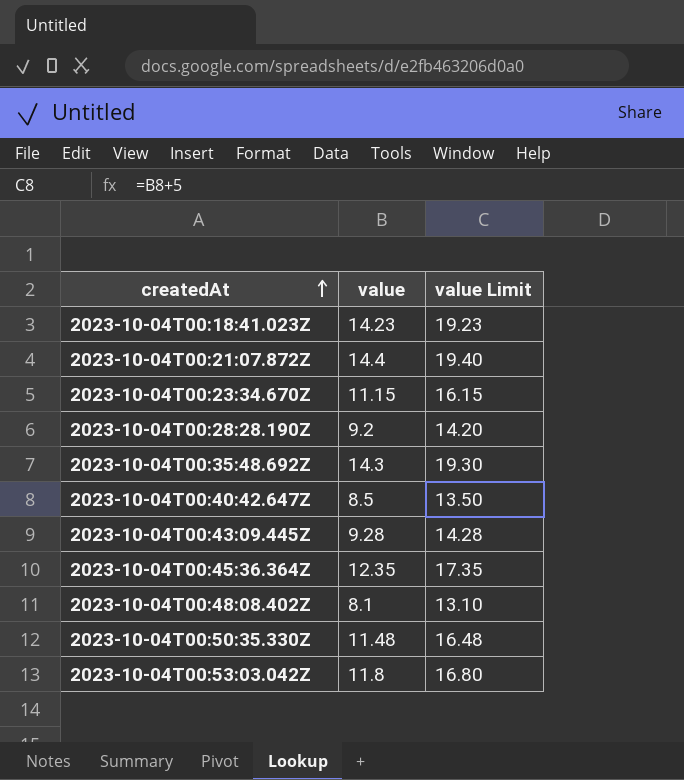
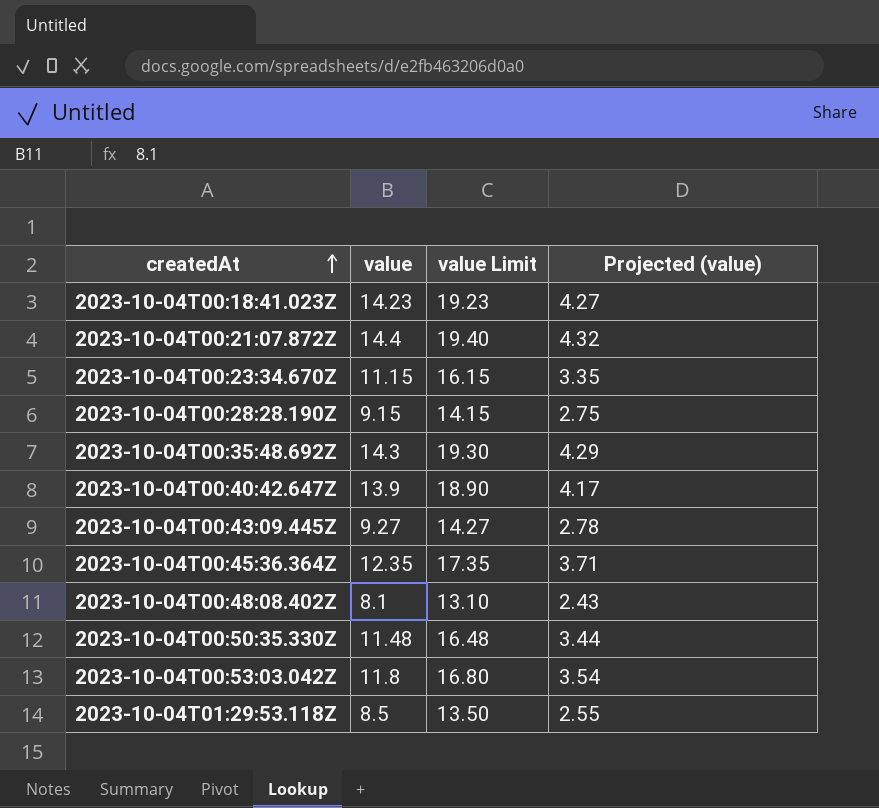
column Projected (value) | formula: none -> [value] * 0.3
2023-10-04T00:28:28.190Z | value: 9.2 -> 9.15
2023-10-04T00:28:28.190Z | value Limit: 14.20 -> 14.15
2023-10-04T00:40:42.647Z | value: 8.5 -> 13.9
2023-10-04T00:40:42.647Z | value Limit: 13.50 -> 18.90
2023-10-04T00:43:09.445Z | value: 9.28 -> 9.27
2023-10-04T00:43:09.445Z | value Limit: 14.28 -> 14.27
row 2023-10-04T01:29:53.118Z: none -> 8.5 | 13.50 | 2.55

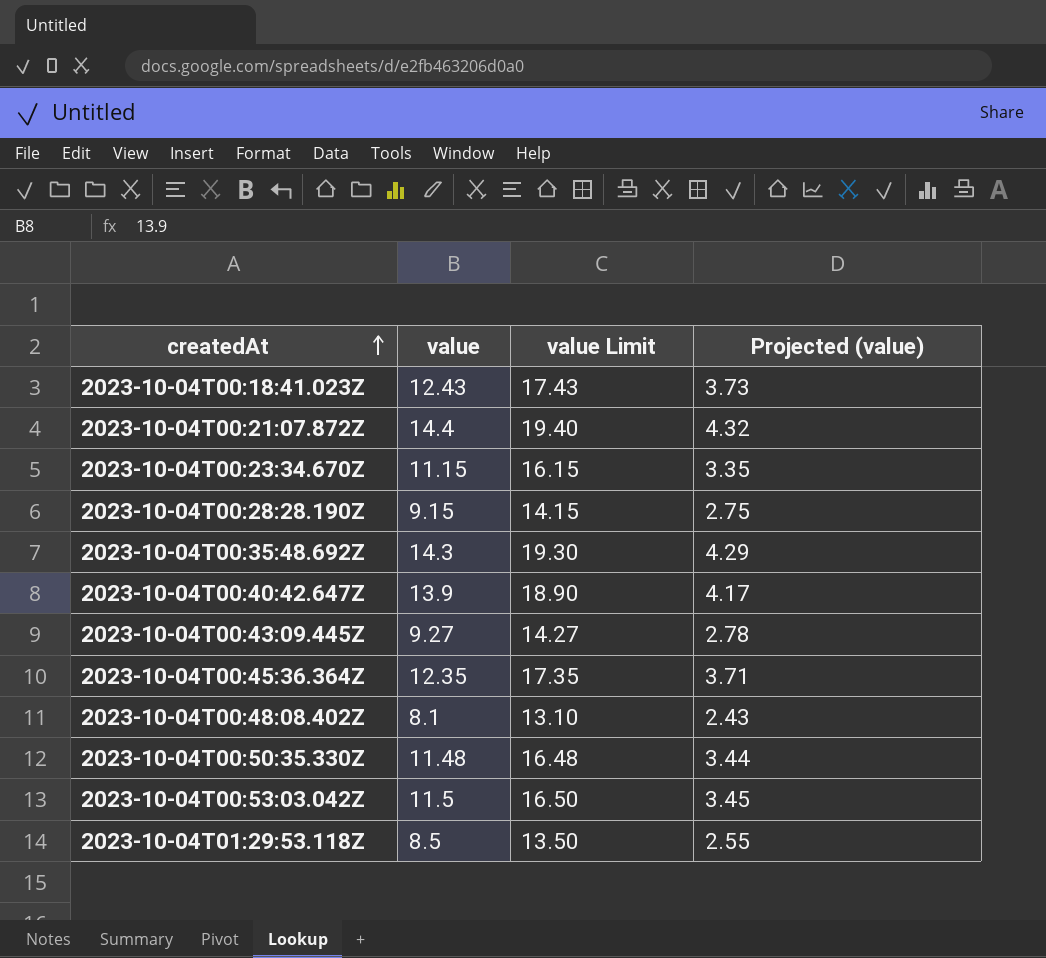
2023-10-04T00:18:41.023Z | value: 14.23 -> 12.43
2023-10-04T00:18:41.023Z | value Limit: 19.23 -> 17.43
2023-10-04T00:18:41.023Z | Projected (value): 4.27 -> 3.73
2023-10-04T00:53:03.042Z | value: 11.8 -> 11.5
2023-10-04T00:53:03.042Z | value Limit: 16.80 -> 16.50
2023-10-04T00:53:03.042Z | Projected (value): 3.54 -> 3.45

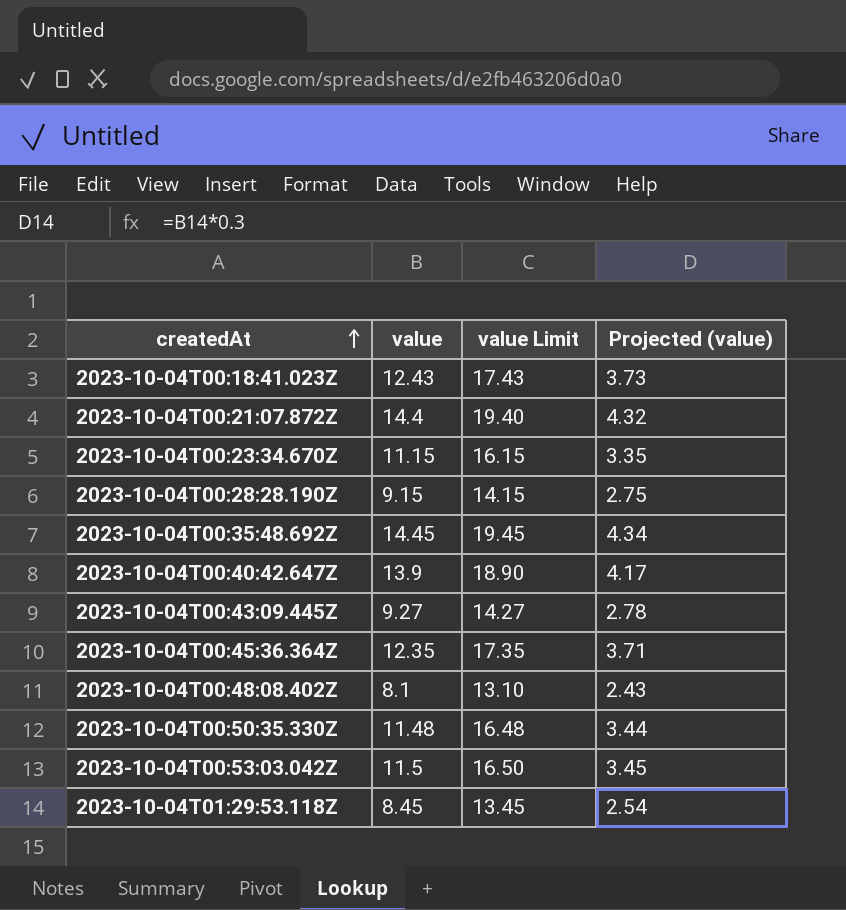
2023-10-04T00:35:48.692Z | value: 14.3 -> 14.45
2023-10-04T00:35:48.692Z | value Limit: 19.30 -> 19.45
2023-10-04T00:35:48.692Z | Projected (value): 4.29 -> 4.34
2023-10-04T01:29:53.118Z | value: 8.5 -> 8.45
2023-10-04T01:29:53.118Z | value Limit: 13.50 -> 13.45
2023-10-04T01:29:53.118Z | Projected (value): 2.55 -> 2.54

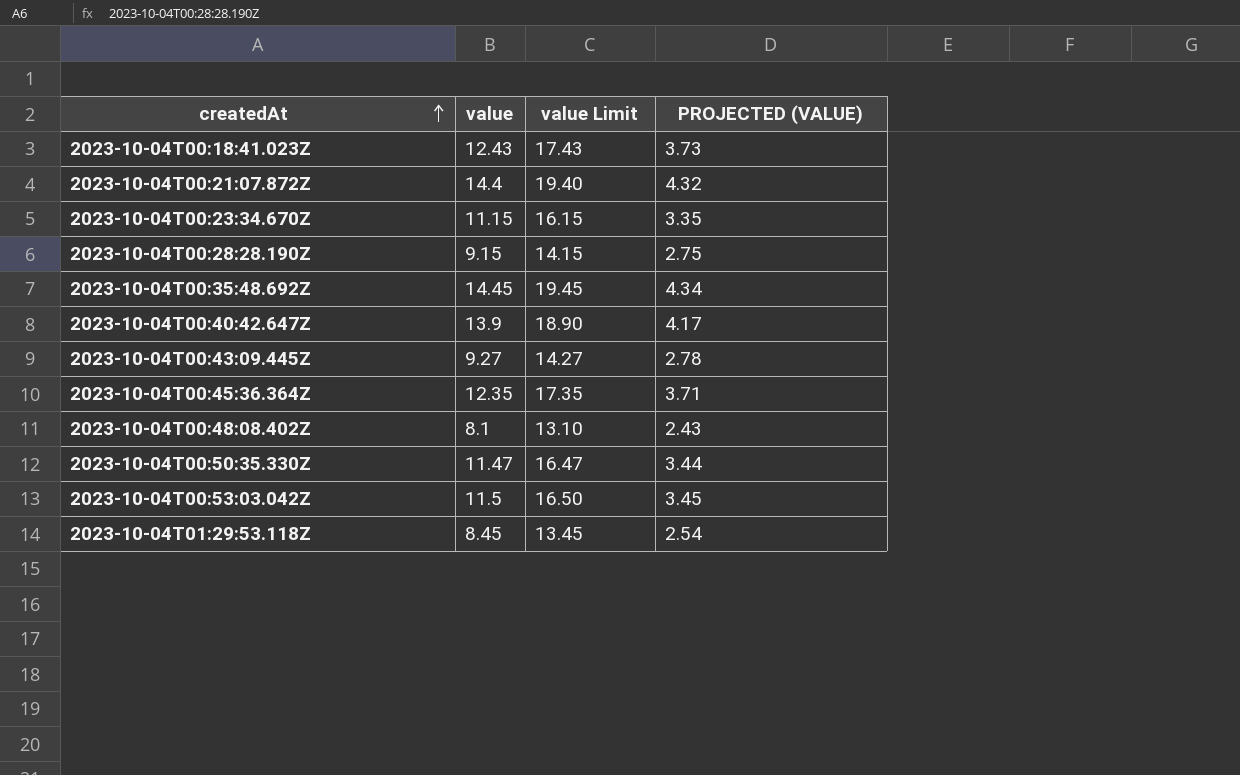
column name: Projected (value) -> PROJECTED (VALUE)
2023-10-04T00:50:35.330Z | value: 11.48 -> 11.47
2023-10-04T00:50:35.330Z | value Limit: 16.48 -> 16.47

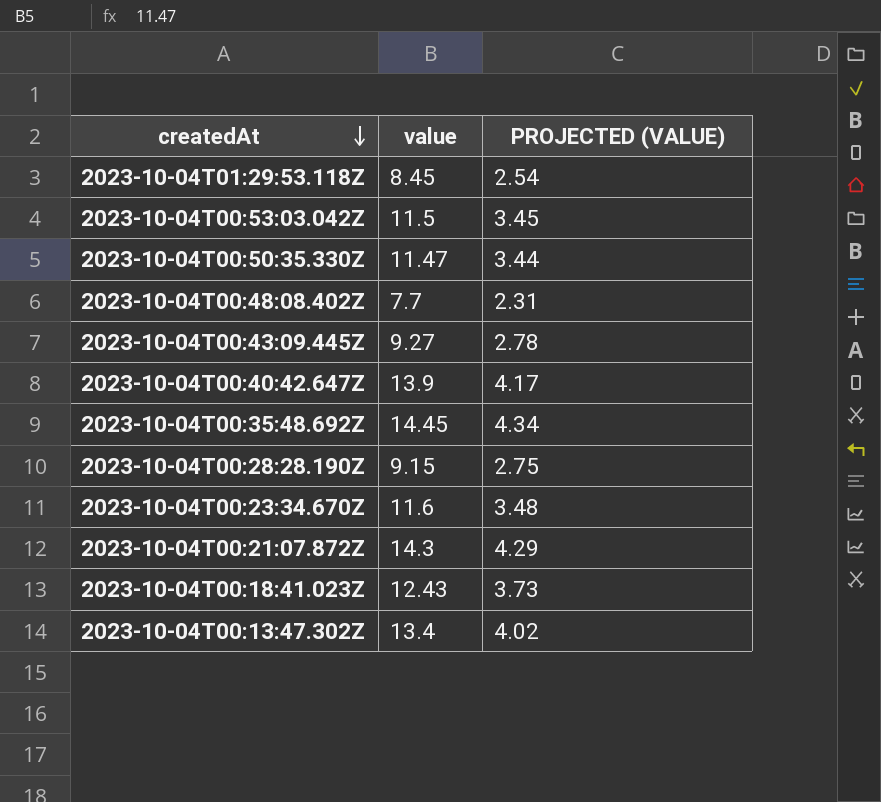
row order: createdAt ascending -> createdAt descending
column value Limit | formula: [value] + 5 -> none
row 2023-10-04T00:45:36.364Z: 12.35 | 17.35 | 3.71 -> none
2023-10-04T00:48:08.402Z | value: 8.1 -> 7.7
2023-10-04T00:48:08.402Z | PROJECTED (VALUE): 2.43 -> 2.31
2023-10-04T00:23:34.670Z | value: 11.15 -> 11.6
2023-10-04T00:23:34.670Z | PROJECTED (VALUE): 3.35 -> 3.48
2023-10-04T00:21:07.872Z | value: 14.4 -> 14.3
2023-10-04T00:21:07.872Z | PROJECTED (VALUE): 4.32 -> 4.29
row 2023-10-04T00:13:47.302Z: none -> 13.4 | 4.02

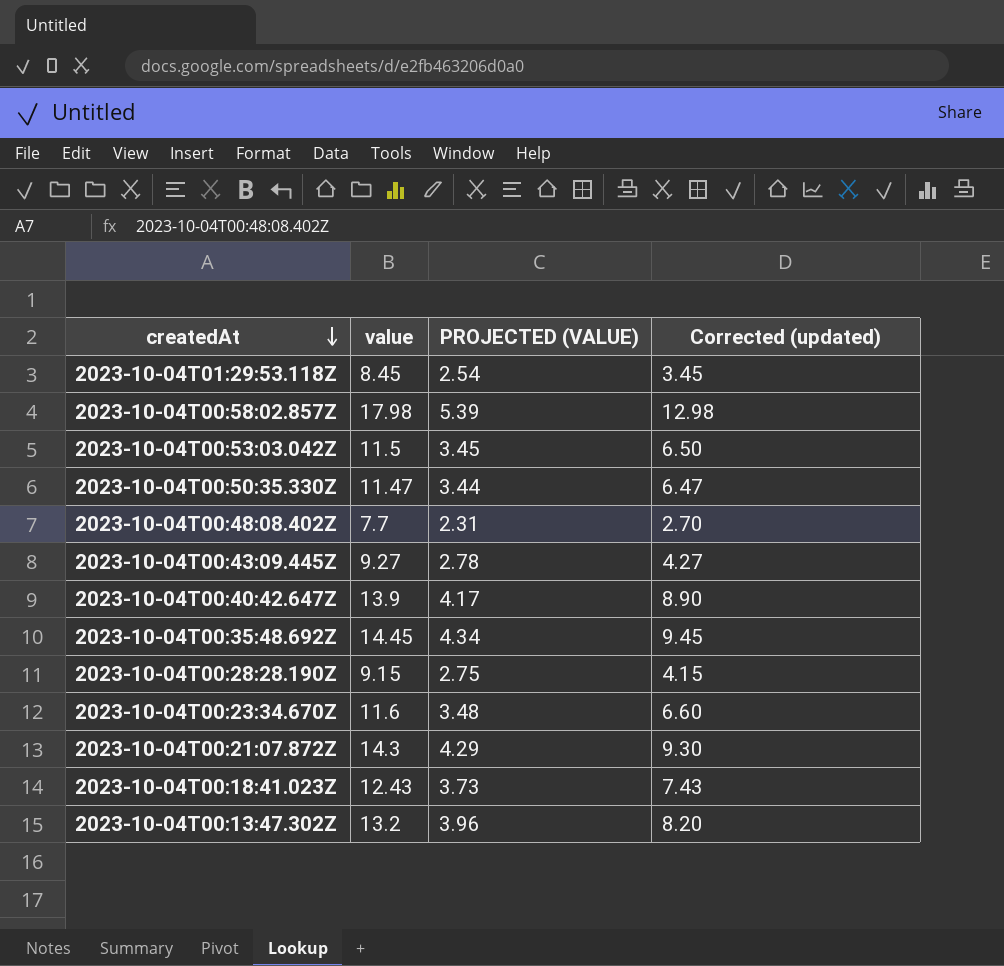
column Corrected (updated) | formula: none -> [value] - 5
row 2023-10-04T00:58:02.857Z: none -> 17.98 | 5.39 | 12.98
2023-10-04T00:13:47.302Z | value: 13.4 -> 13.2
2023-10-04T00:13:47.302Z | PROJECTED (VALUE): 4.02 -> 3.96

